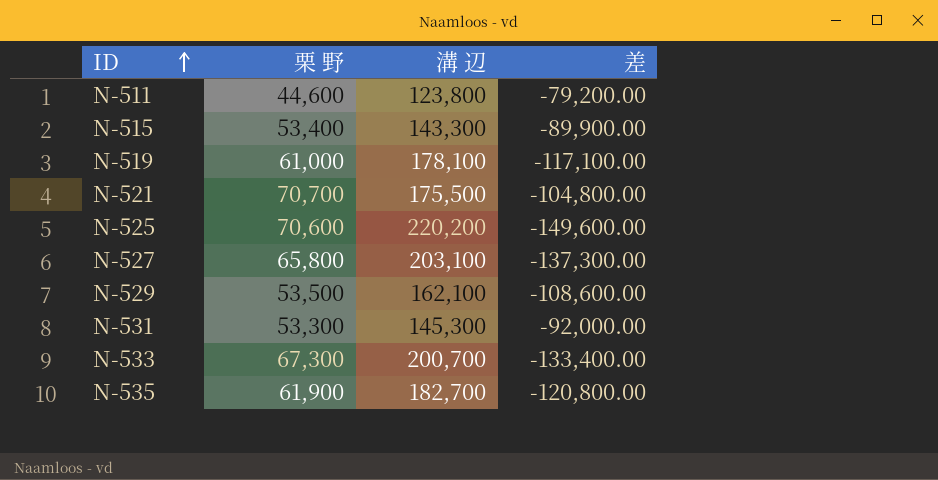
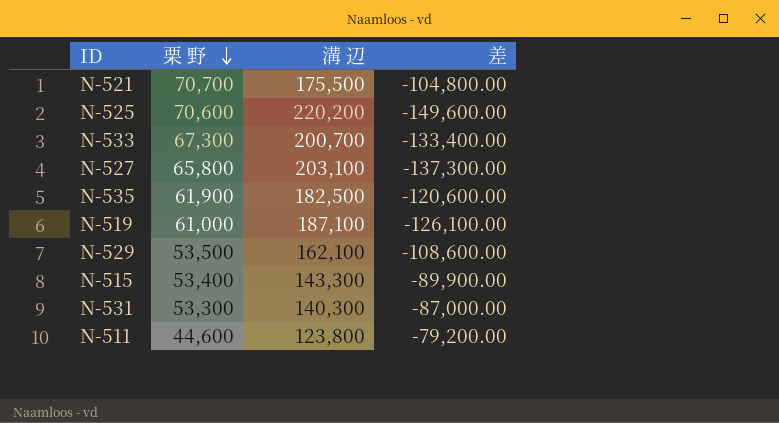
row order: ID ascending -> 栗 野 descending
N-535 | 溝 辺: 182,700 -> 182,500
N-535 | 差: -120,800.00 -> -120,600.00
N-519 | 溝 辺: 178,100 -> 187,100
N-519 | 差: -117,100.00 -> -126,100.00
N-531 | 溝 辺: 145,300 -> 140,300
N-531 | 差: -92,000.00 -> -87,000.00

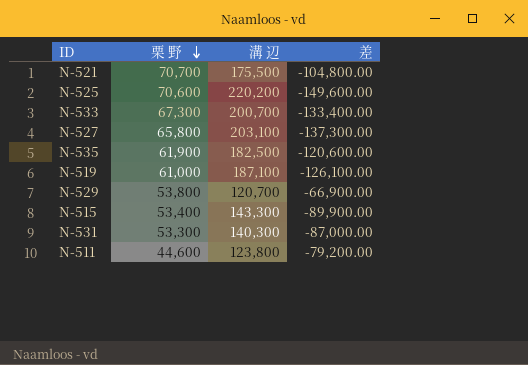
N-529 | 栗 野: 53,500 -> 53,800
N-529 | 溝 辺: 162,100 -> 120,700
N-529 | 差: -108,600.00 -> -66,900.00

